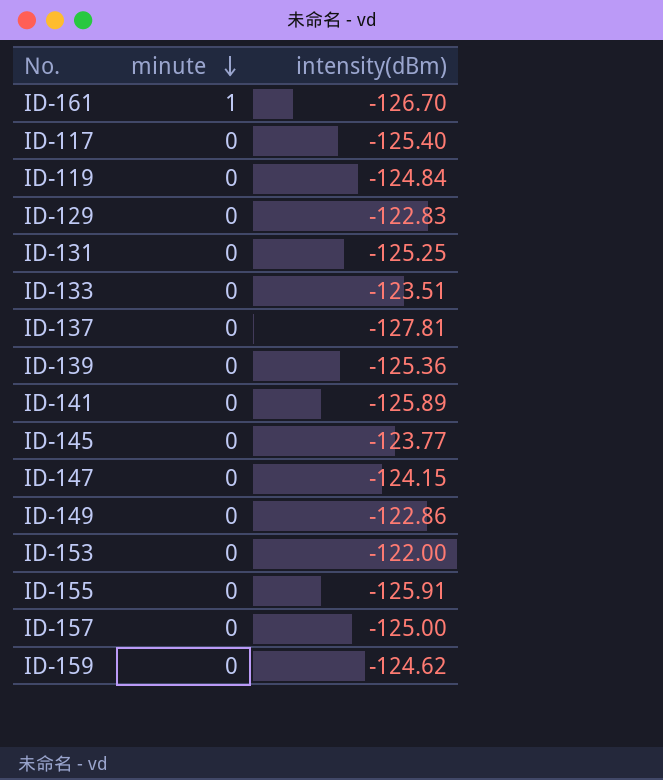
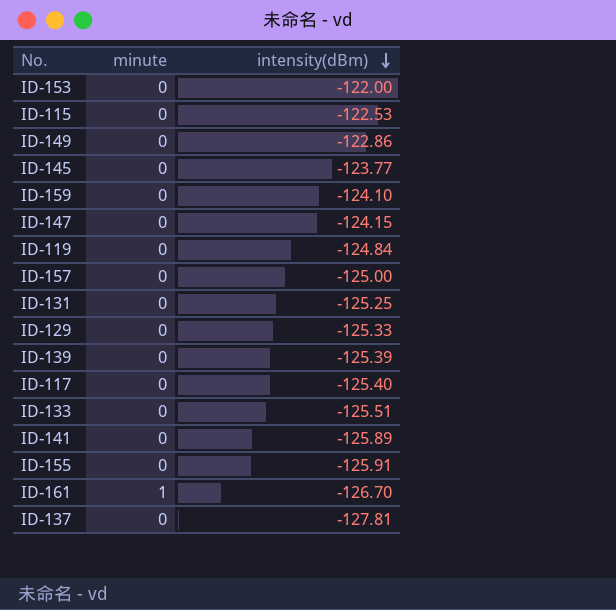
row order: minute descending -> intensity(dBm) descending
row ID-115: none -> 0 | -122.53
ID-159 | intensity(dBm): -124.62 -> -124.10
ID-129 | intensity(dBm): -122.83 -> -125.33
ID-139 | intensity(dBm): -125.36 -> -125.39
ID-133 | intensity(dBm): -123.51 -> -125.51

